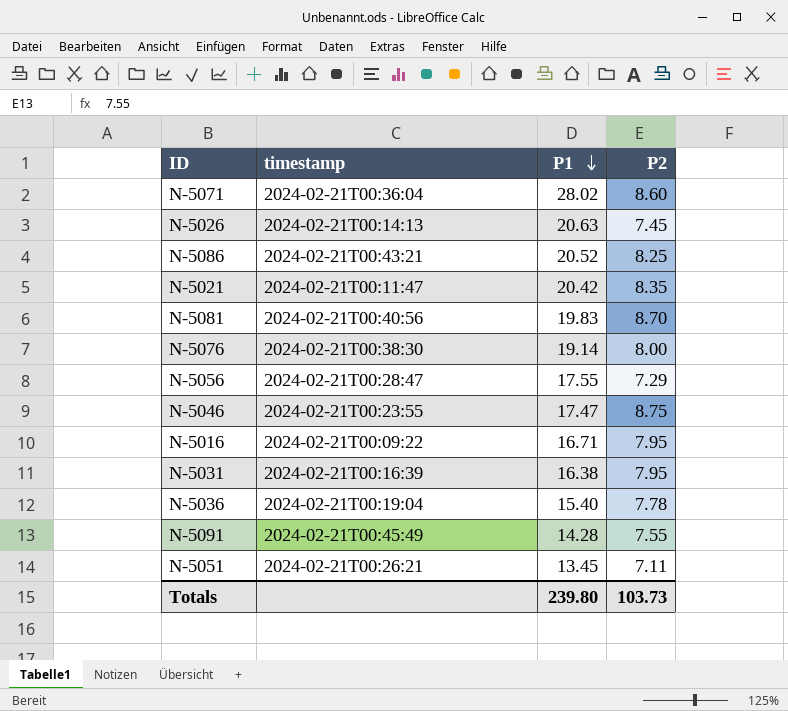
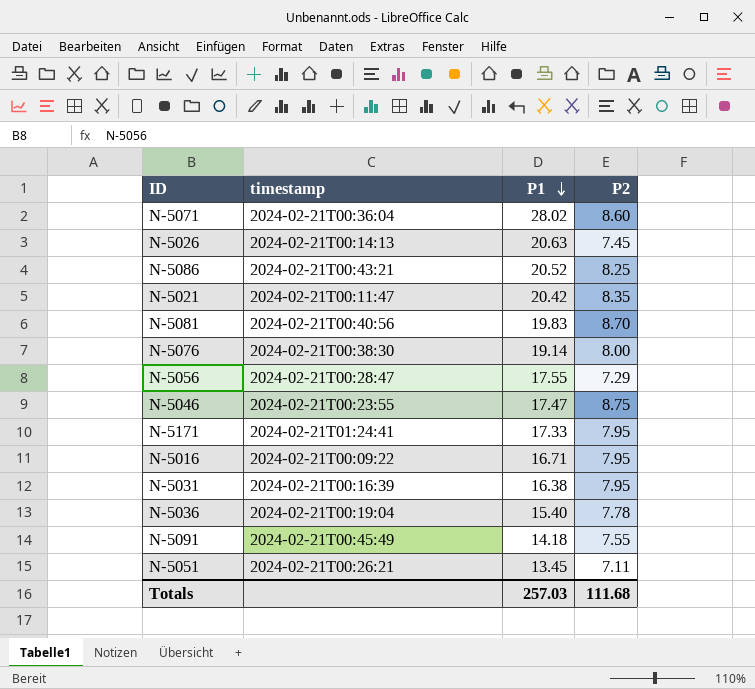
row N-5171: none -> 2024-02-21T01:24:41 | 17.33 | 7.95
N-5091 | P1: 14.28 -> 14.18
Totals | P1: 239.80 -> 257.03
Totals | P2: 103.73 -> 111.68

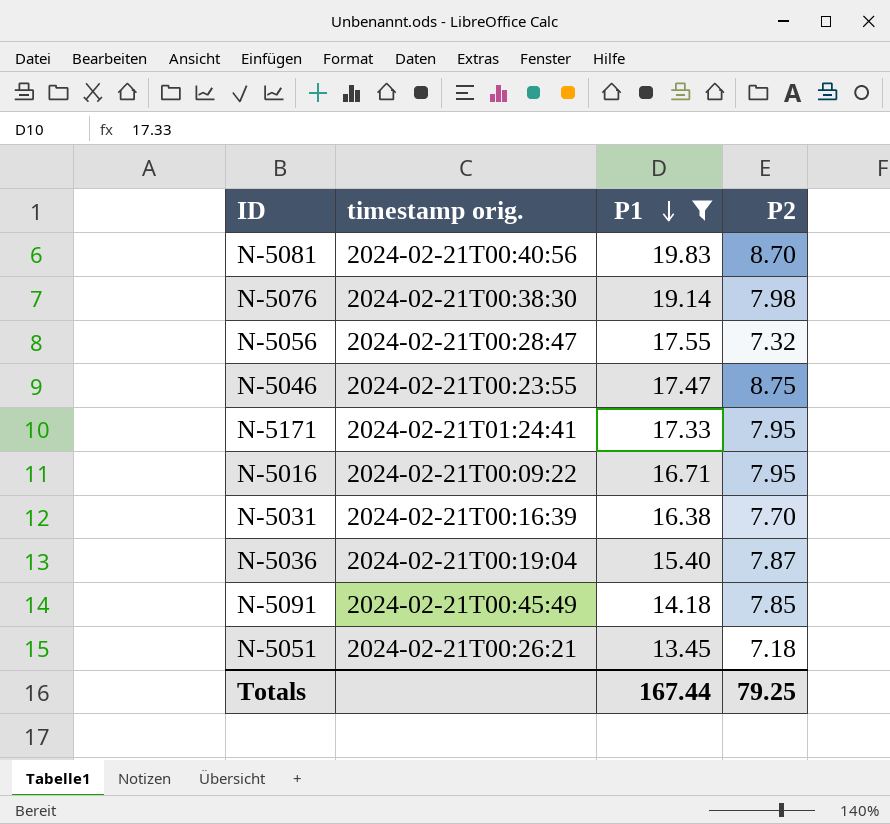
filter: none -> P1 <= 19.83
column name: timestamp -> timestamp orig.
N-5076 | P2: 8.00 -> 7.98
N-5056 | P2: 7.29 -> 7.32
N-5031 | P2: 7.95 -> 7.70
N-5036 | P2: 7.78 -> 7.87
N-5091 | P2: 7.55 -> 7.85
N-5051 | P2: 7.11 -> 7.18
Totals | P1: 257.03 -> 167.44
Totals | P2: 111.68 -> 79.25

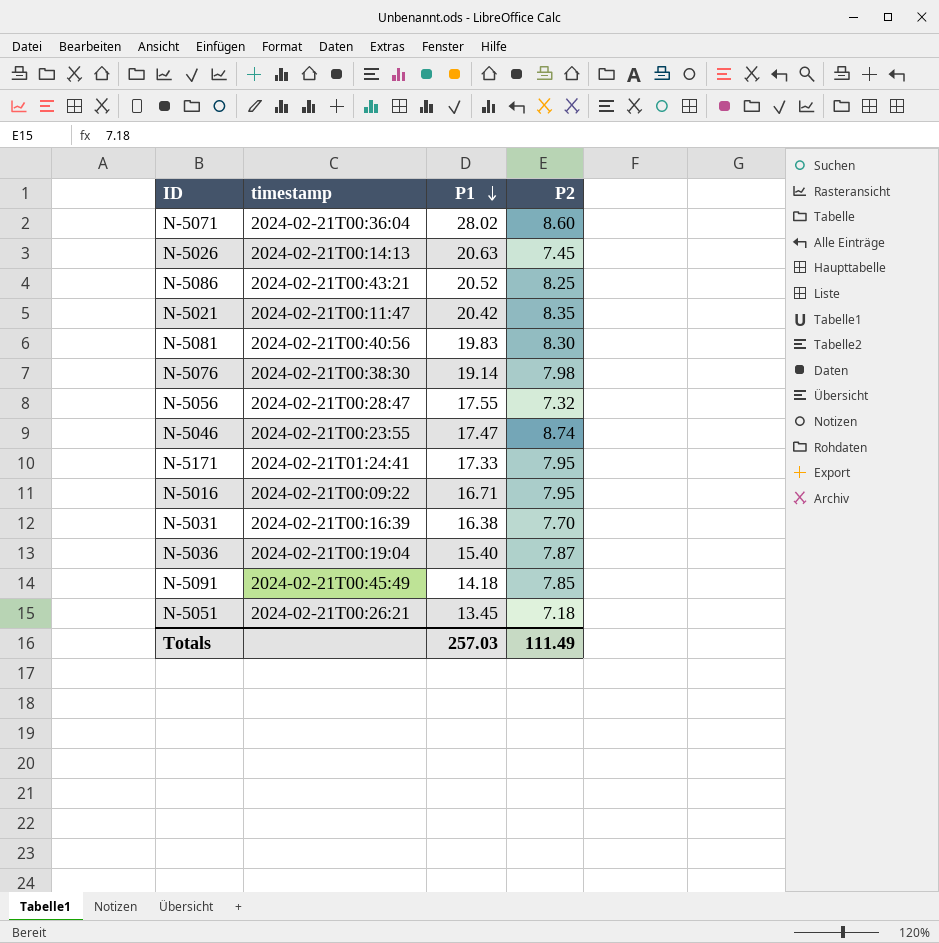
filter: P1 <= 19.83 -> none
column name: timestamp orig. -> timestamp
N-5081 | P2: 8.70 -> 8.30
N-5046 | P2: 8.75 -> 8.74
Totals | P1: 167.44 -> 257.03
Totals | P2: 79.25 -> 111.49

